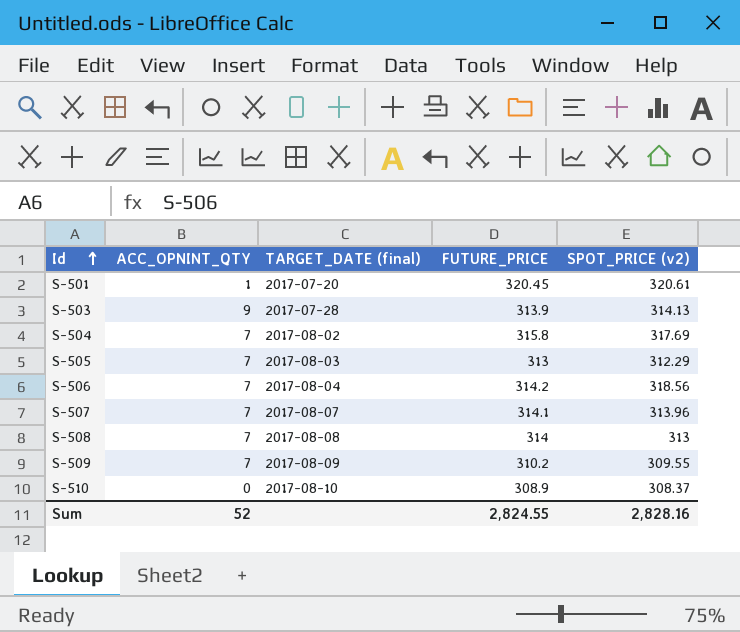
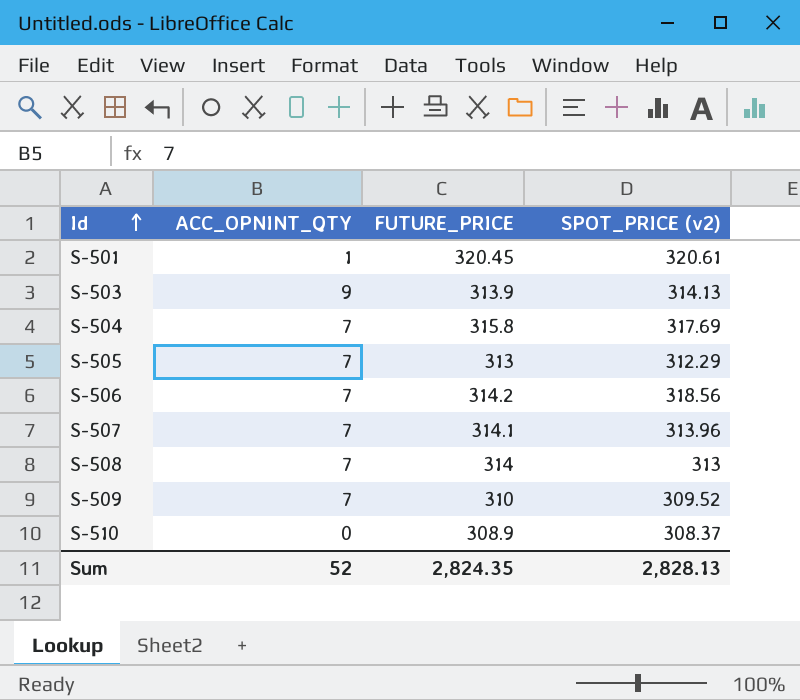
column TARGET_DATE (final) | position: 3 -> none
S-509 | FUTURE_PRICE: 310.2 -> 310
S-509 | SPOT_PRICE (v2): 309.55 -> 309.52
Sum | FUTURE_PRICE: 2,824.55 -> 2,824.35
Sum | SPOT_PRICE (v2): 2,828.16 -> 2,828.13

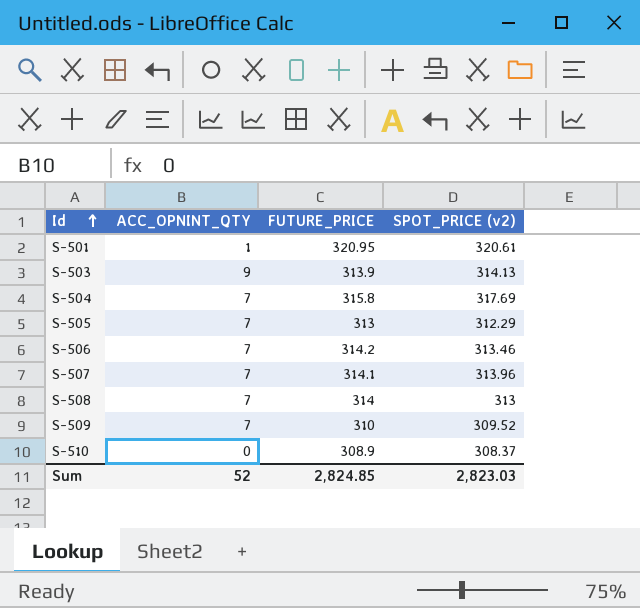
S-501 | FUTURE_PRICE: 320.45 -> 320.95
S-506 | SPOT_PRICE (v2): 318.56 -> 313.46
Sum | FUTURE_PRICE: 2,824.35 -> 2,824.85
Sum | SPOT_PRICE (v2): 2,828.13 -> 2,823.03

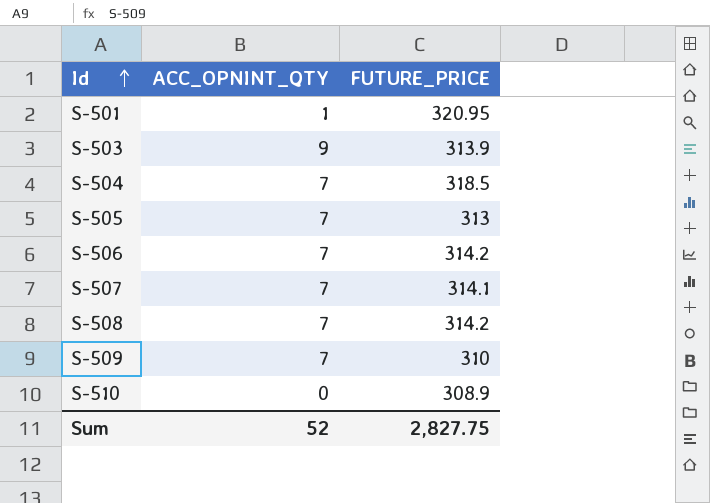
column SPOT_PRICE (v2) | position: 4 -> none
S-504 | FUTURE_PRICE: 315.8 -> 318.5
S-508 | FUTURE_PRICE: 314 -> 314.2
Sum | FUTURE_PRICE: 2,824.85 -> 2,827.75

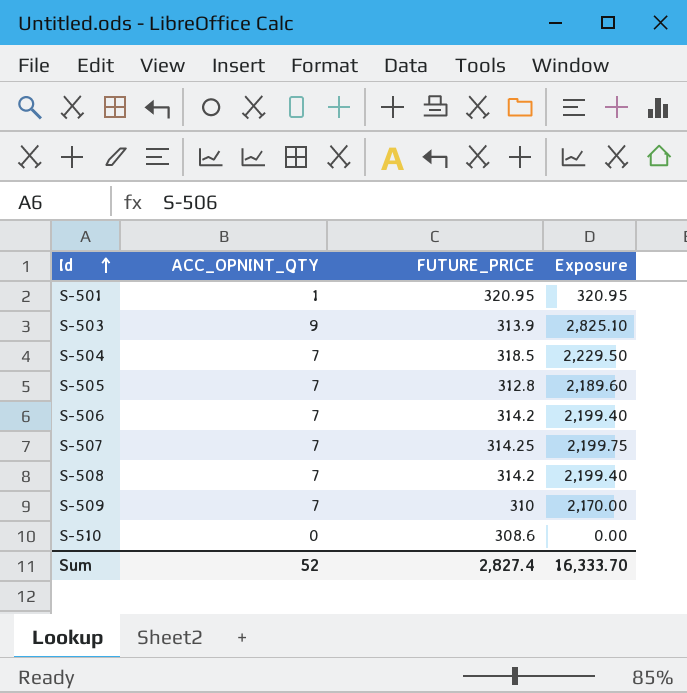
column Exposure | formula: none -> [ACC_OPNINT_QTY] * [FUTURE_PRICE]
S-505 | FUTURE_PRICE: 313 -> 312.8
S-507 | FUTURE_PRICE: 314.1 -> 314.25
S-510 | FUTURE_PRICE: 308.9 -> 308.6
Sum | FUTURE_PRICE: 2,827.75 -> 2,827.4

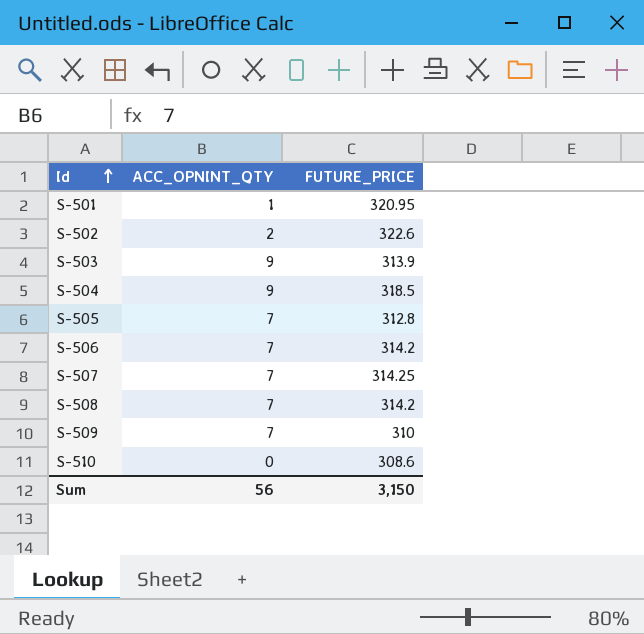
column Exposure | formula: [ACC_OPNINT_QTY] * [FUTURE_PRICE] -> none
row S-502: none -> 2 | 322.6
S-504 | ACC_OPNINT_QTY: 7 -> 9
Sum | ACC_OPNINT_QTY: 52 -> 56
Sum | FUTURE_PRICE: 2,827.4 -> 3,150

